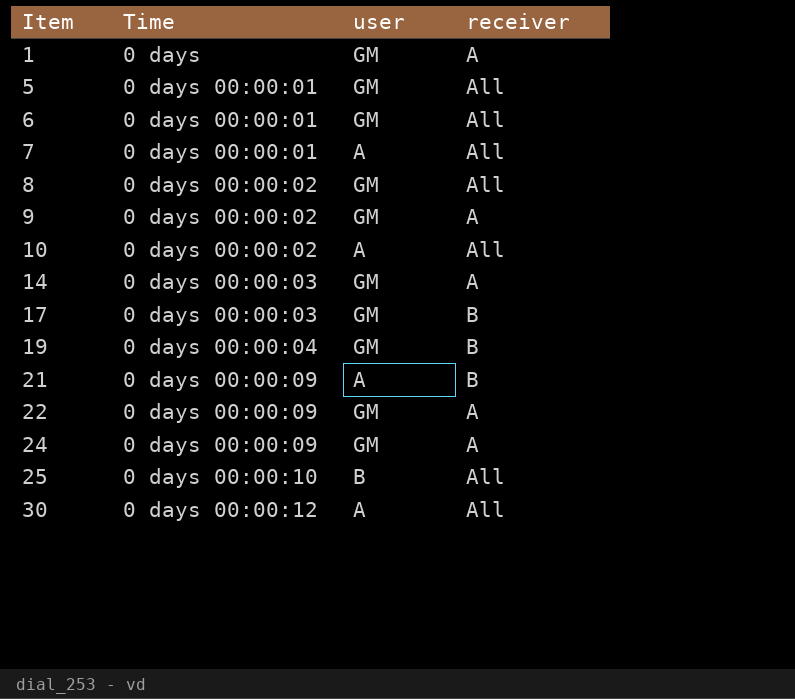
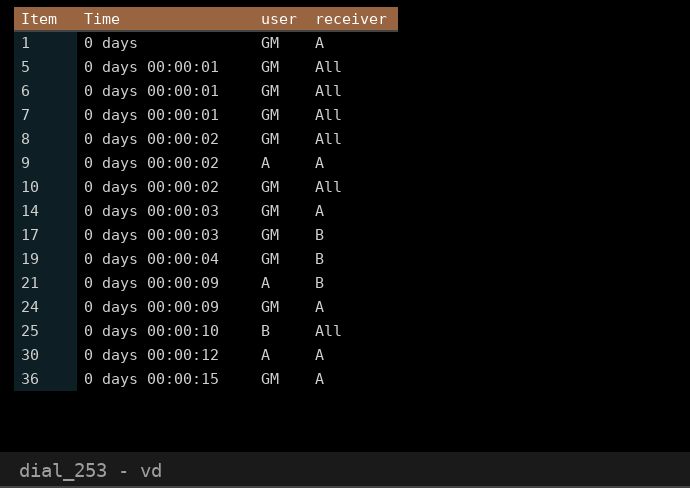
row 22: 0 days 00:00:09 | GM | A -> none
7 | user: A -> GM
9 | user: GM -> A
10 | user: A -> GM
30 | receiver: All -> A
row 36: none -> 0 days 00:00:15 | GM | A

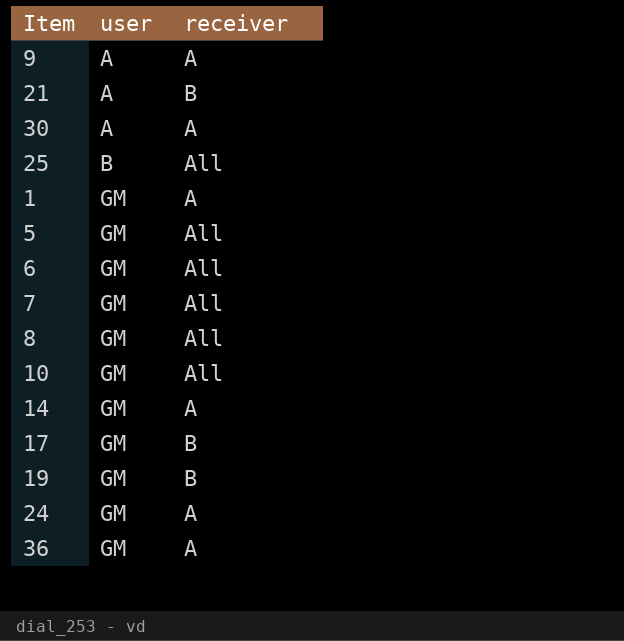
row order: Item ascending -> user ascending
column Time | position: 2 -> none

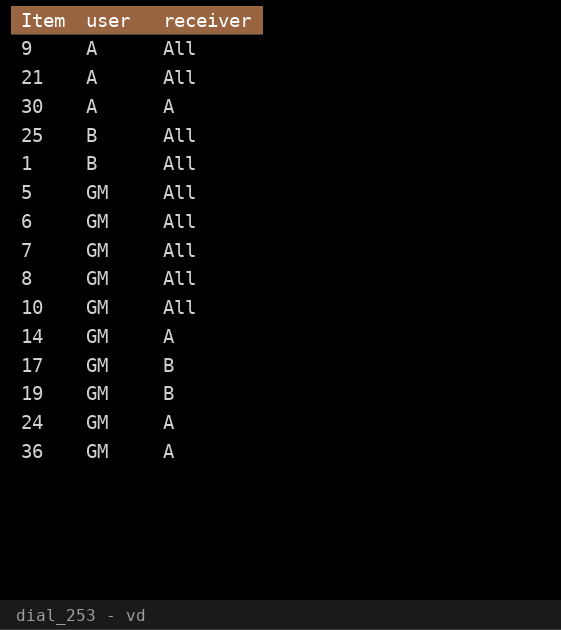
9 | receiver: A -> All
21 | receiver: B -> All
1 | user: GM -> B
1 | receiver: A -> All

